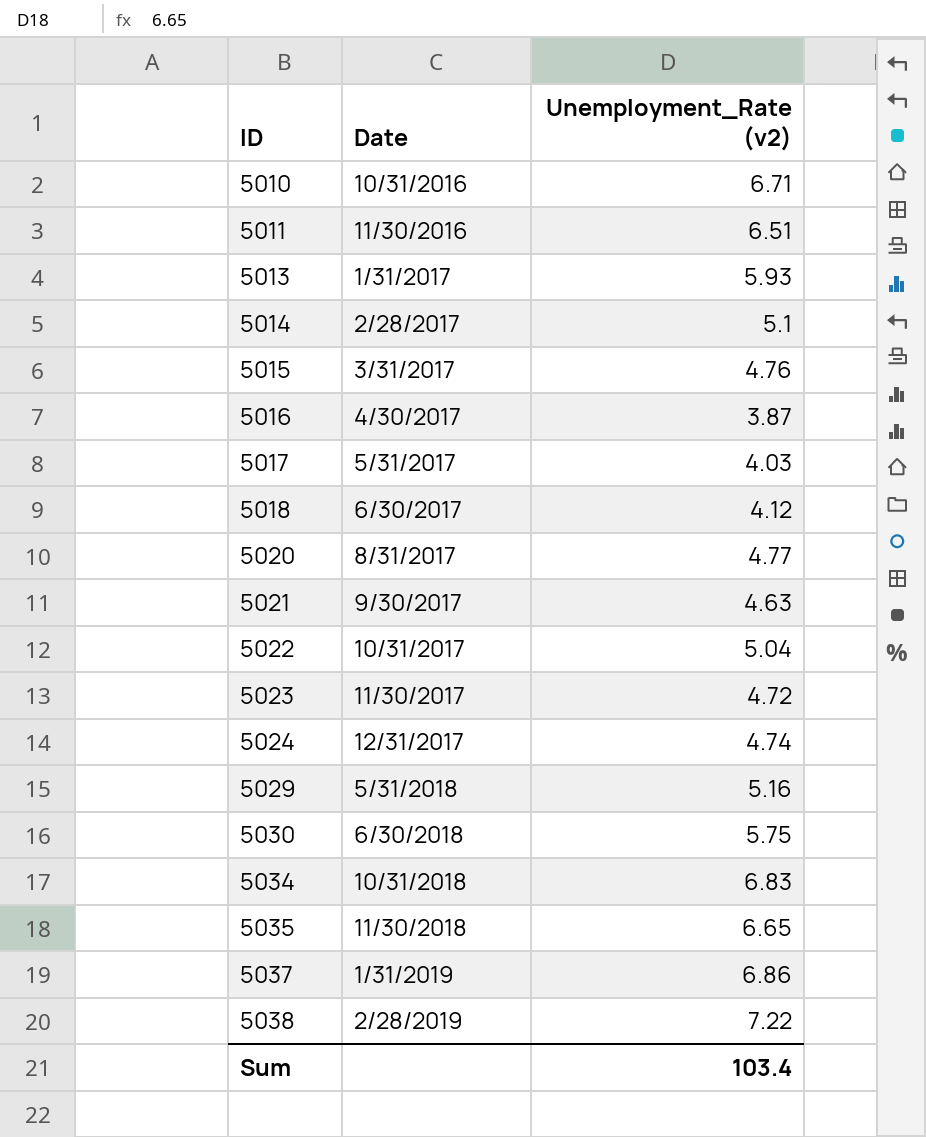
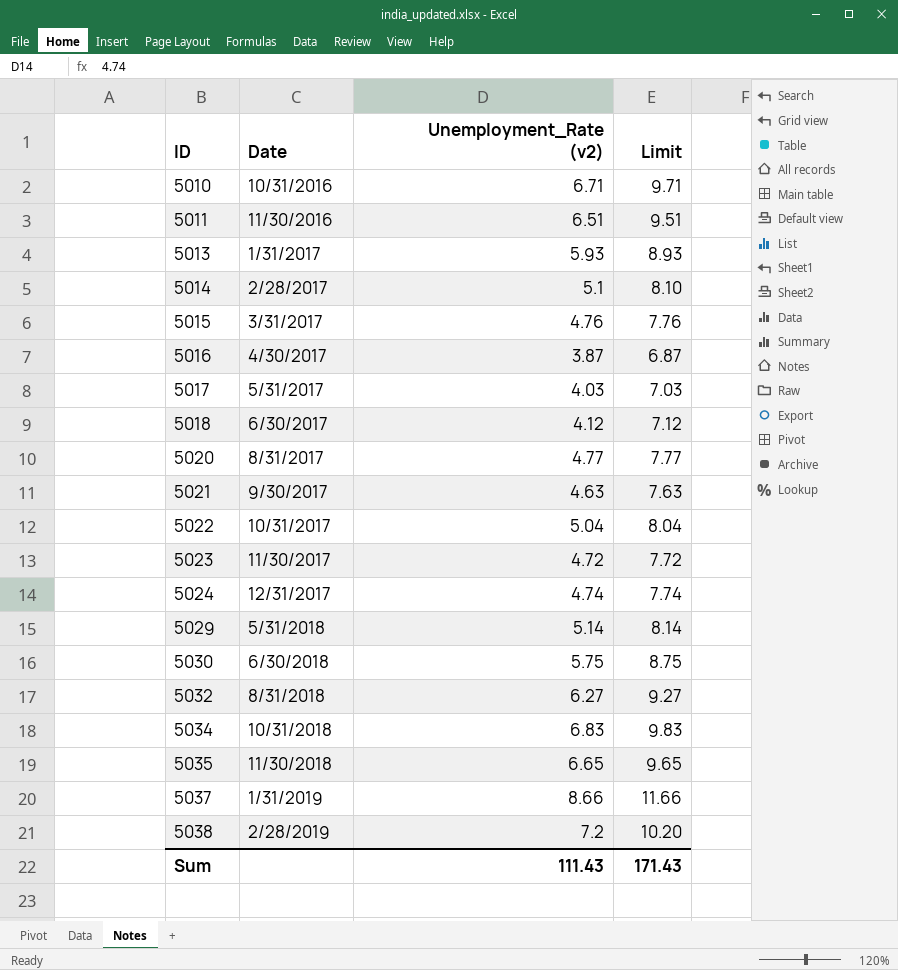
column Limit | formula: none -> [Unemployment_Rate (v2)] + 3
5029 | Unemployment_Rate (v2): 5.16 -> 5.14
row 5032: none -> 8/31/2018 | 6.27 | 9.27
5037 | Unemployment_Rate (v2): 6.86 -> 8.66
5038 | Unemployment_Rate (v2): 7.22 -> 7.2
Sum | Unemployment_Rate (v2): 103.4 -> 111.43

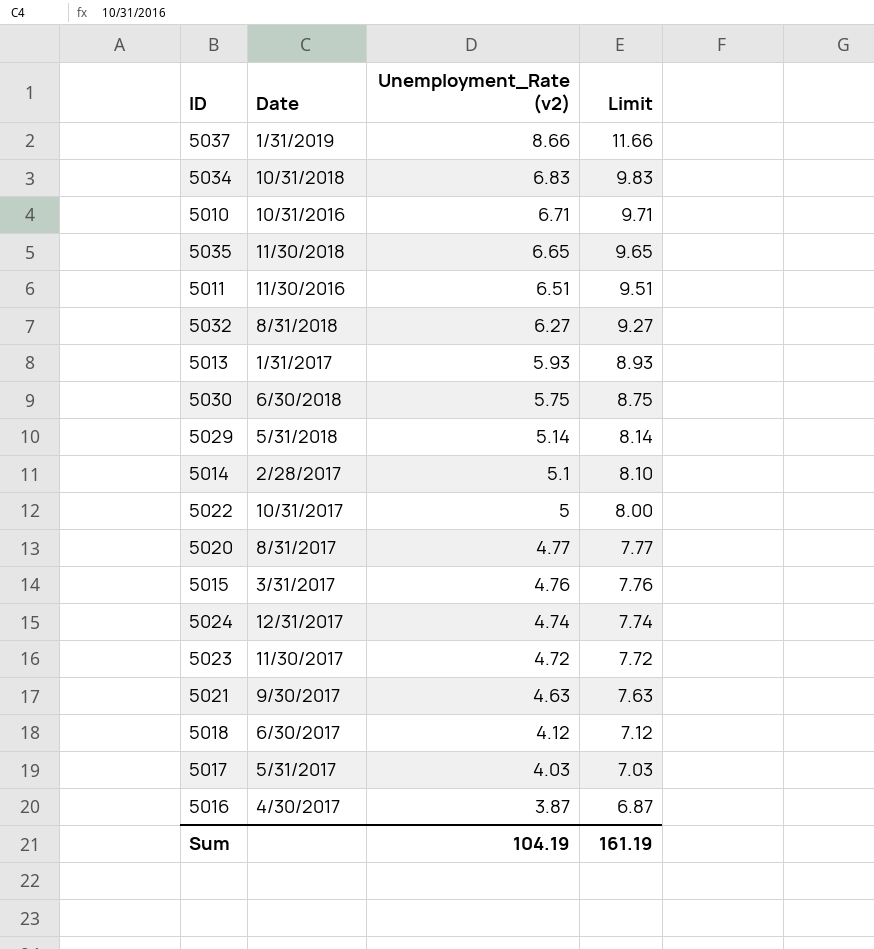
row order: ID ascending -> Unemployment_Rate (v2) descending
row 5038: 2/28/2019 | 7.2 | 10.20 -> none
5022 | Unemployment_Rate (v2): 5.04 -> 5
5022 | Limit: 8.04 -> 8.00
Sum | Unemployment_Rate (v2): 111.43 -> 104.19
Sum | Limit: 171.43 -> 161.19

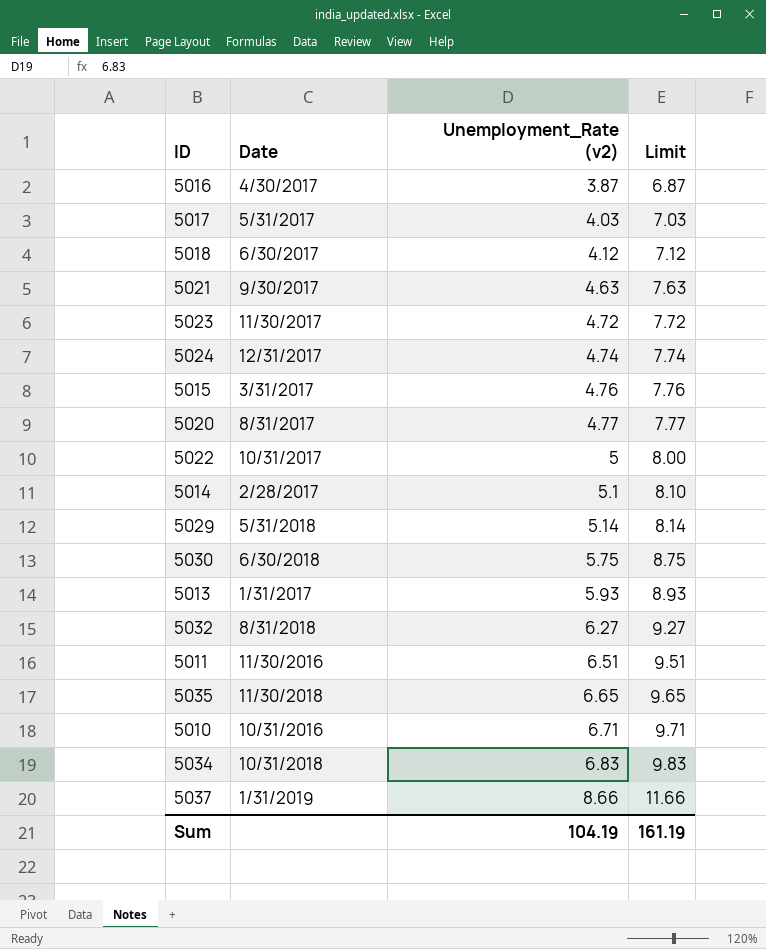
row order: Unemployment_Rate (v2) descending -> Unemployment_Rate (v2) ascending

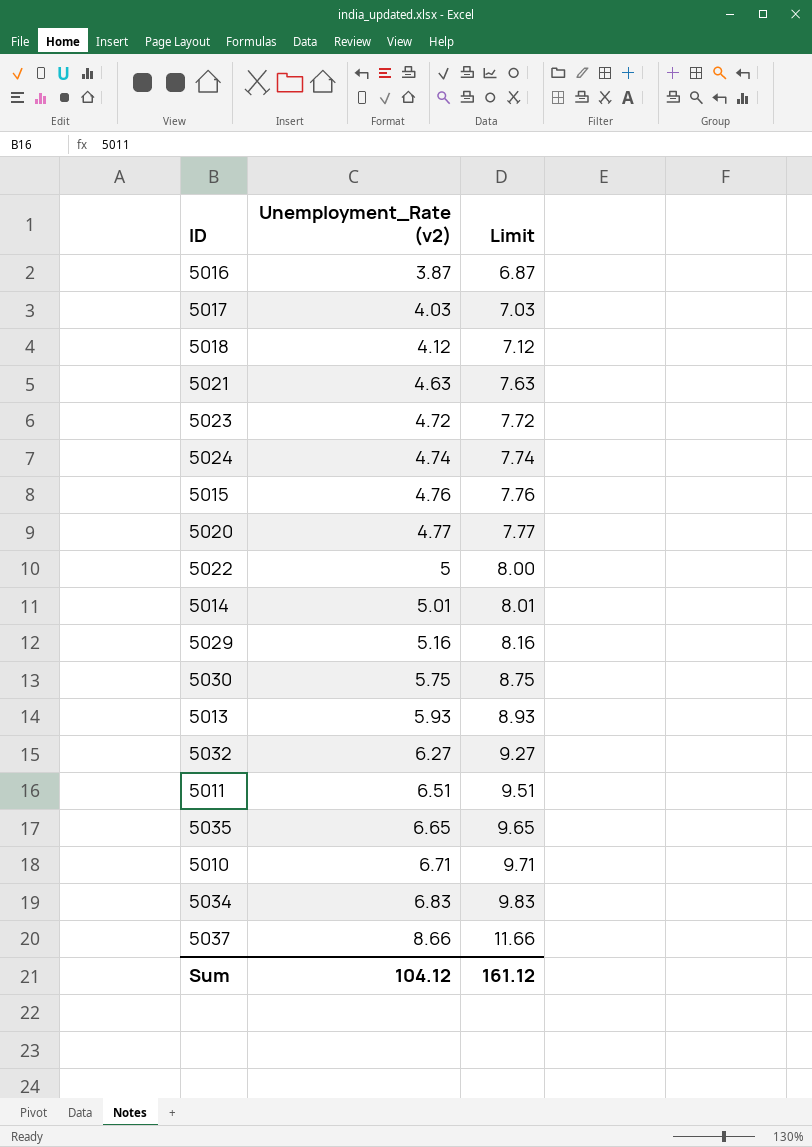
column Date | position: 2 -> none
5014 | Unemployment_Rate (v2): 5.1 -> 5.01
5014 | Limit: 8.10 -> 8.01
5029 | Unemployment_Rate (v2): 5.14 -> 5.16
5029 | Limit: 8.14 -> 8.16
Sum | Unemployment_Rate (v2): 104.19 -> 104.12
Sum | Limit: 161.19 -> 161.12

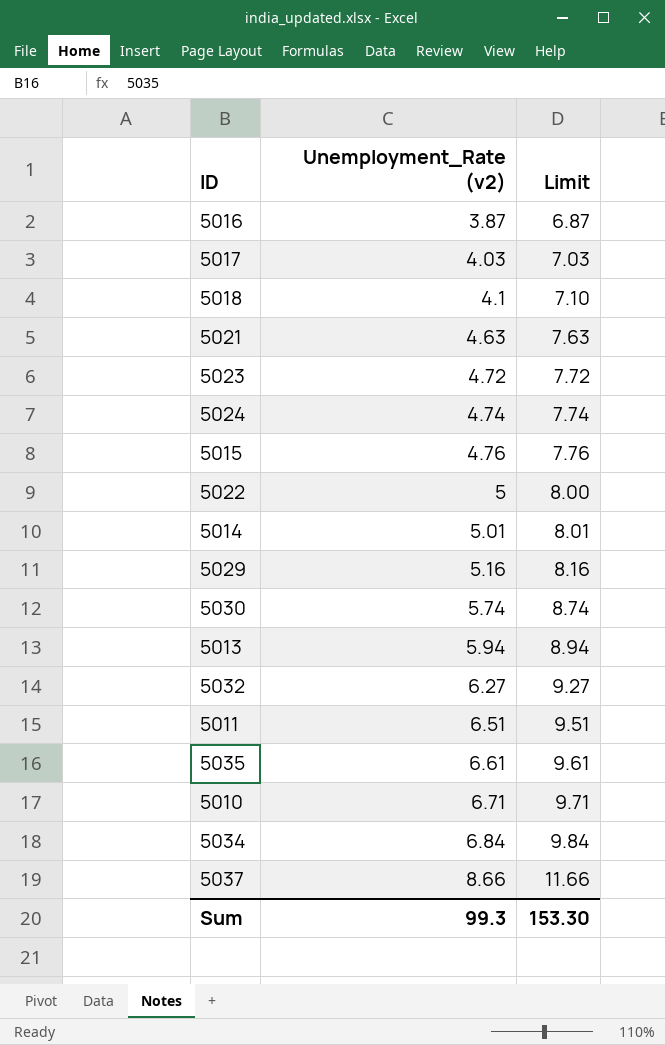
row 5020: 4.77 | 7.77 -> none
5018 | Unemployment_Rate (v2): 4.12 -> 4.1
5018 | Limit: 7.12 -> 7.10
5030 | Unemployment_Rate (v2): 5.75 -> 5.74
5030 | Limit: 8.75 -> 8.74
5013 | Unemployment_Rate (v2): 5.93 -> 5.94
5013 | Limit: 8.93 -> 8.94
5035 | Unemployment_Rate (v2): 6.65 -> 6.61
5035 | Limit: 9.65 -> 9.61
5034 | Unemployment_Rate (v2): 6.83 -> 6.84
5034 | Limit: 9.83 -> 9.84
Sum | Unemployment_Rate (v2): 104.12 -> 99.3
Sum | Limit: 161.12 -> 153.30

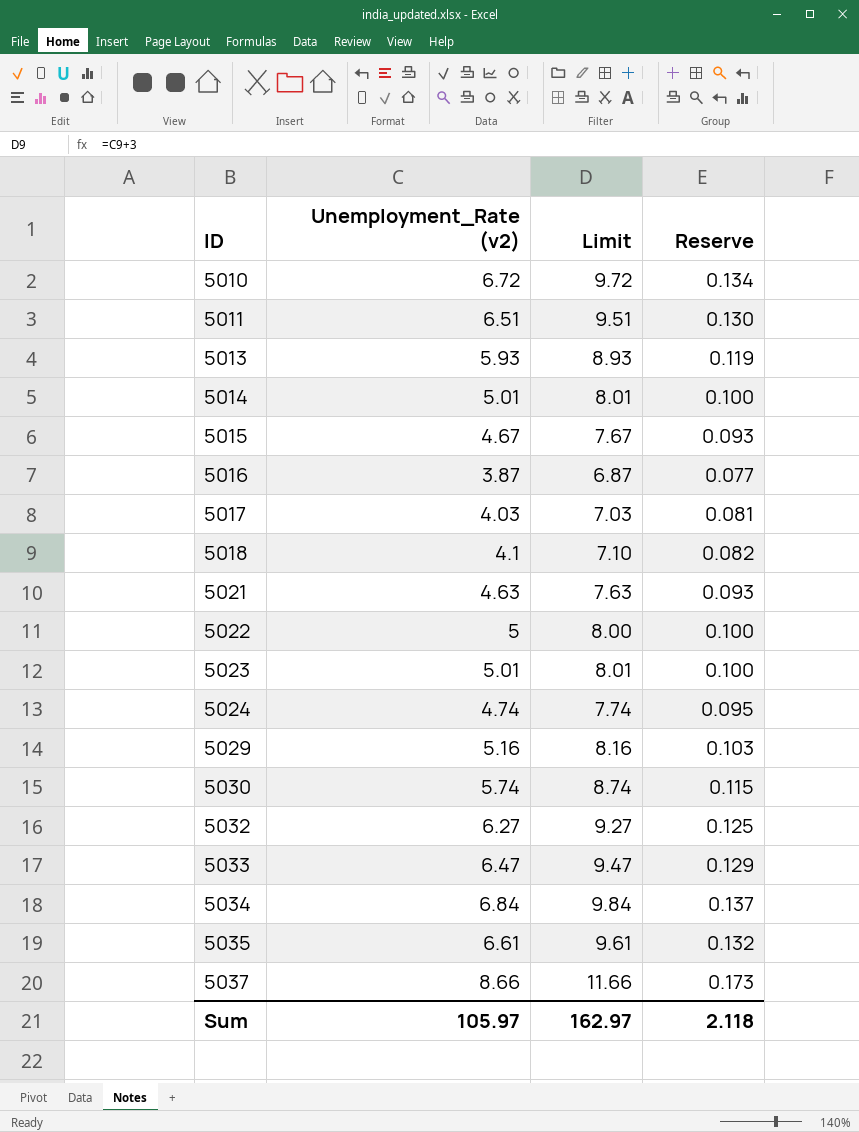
row order: Unemployment_Rate (v2) ascending -> ID ascending
column Reserve | formula: none -> [Unemployment_Rate (v2)] * 0.02
5010 | Unemployment_Rate (v2): 6.71 -> 6.72
5010 | Limit: 9.71 -> 9.72
5013 | Unemployment_Rate (v2): 5.94 -> 5.93
5013 | Limit: 8.94 -> 8.93
5015 | Unemployment_Rate (v2): 4.76 -> 4.67
5015 | Limit: 7.76 -> 7.67
5023 | Unemployment_Rate (v2): 4.72 -> 5.01
5023 | Limit: 7.72 -> 8.01
row 5033: none -> 6.47 | 9.47 | 0.129
Sum | Unemployment_Rate (v2): 99.3 -> 105.97
Sum | Limit: 153.30 -> 162.97

